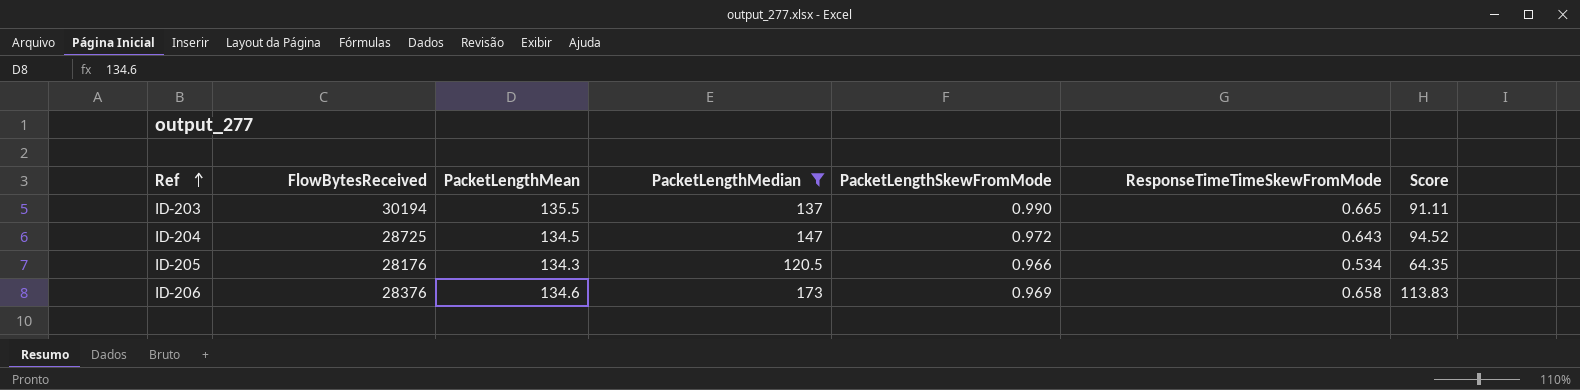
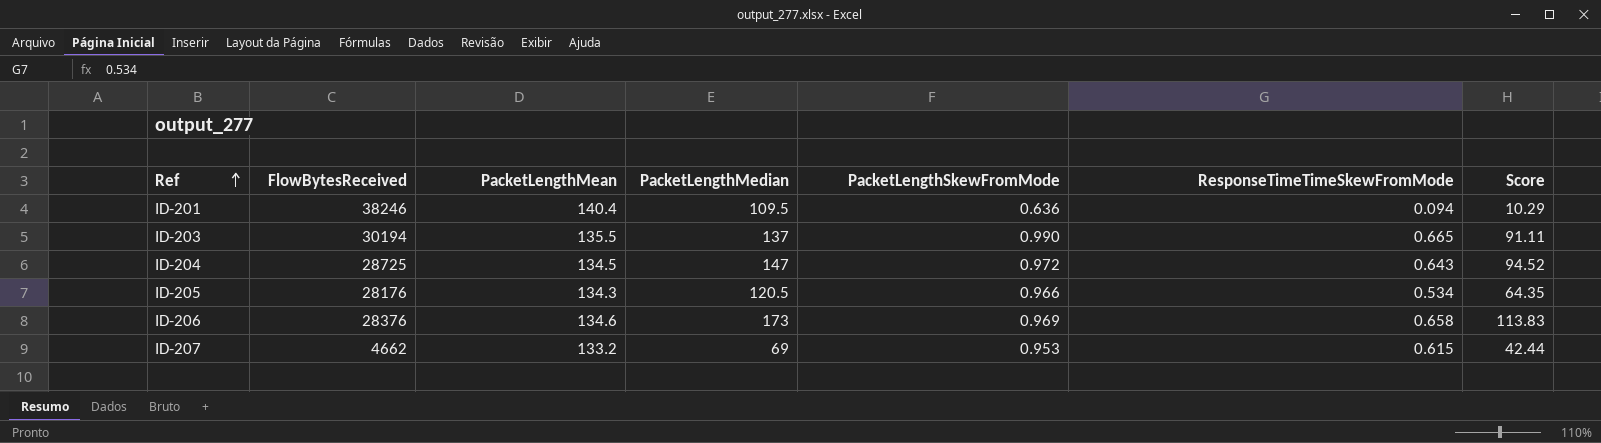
filter: PacketLengthMedian >= 120.5 -> none

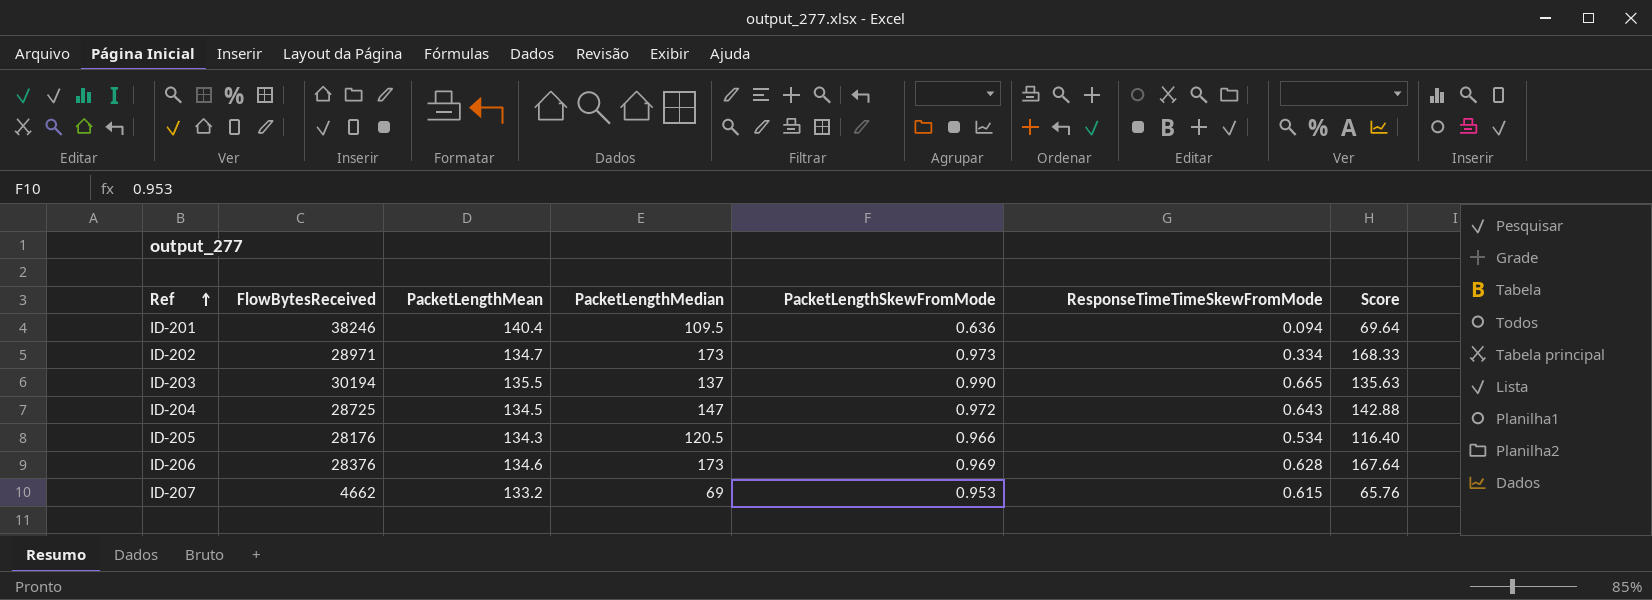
column Score | formula: [PacketLengthMedian] * [ResponseTimeTimeSkewFromMode] -> [PacketLengthMedian] * [PacketLengthSkewFromMode]
row ID-202: none -> 28971 | 134.7 | 173 | 0.973 | 0.334 | 168.33
ID-206 | ResponseTimeTimeSkewFromMode: 0.658 -> 0.628

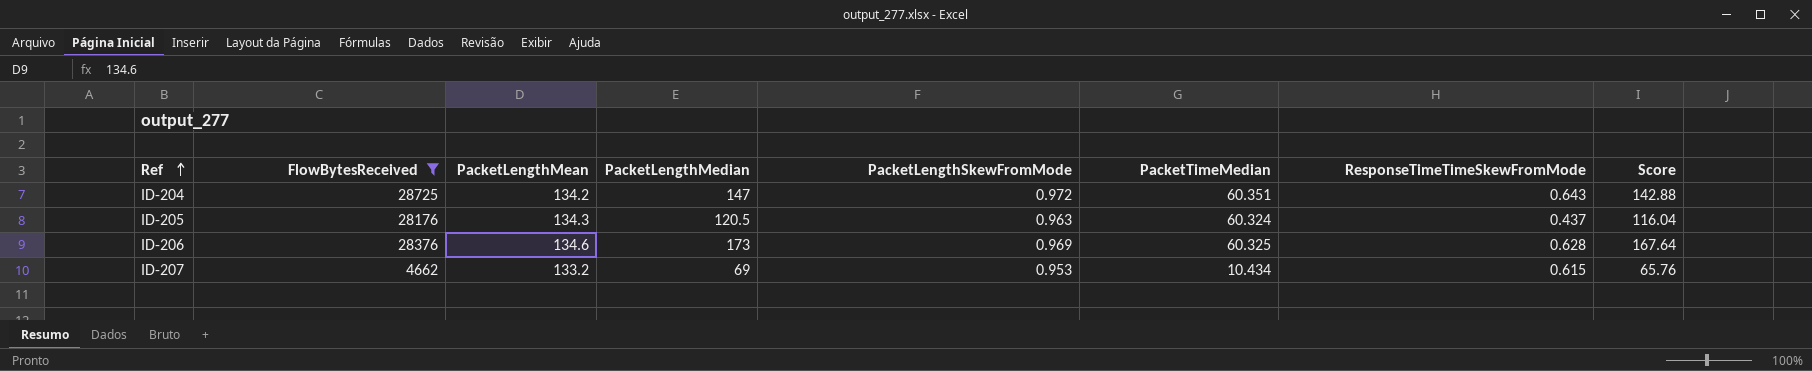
filter: none -> FlowBytesReceived <= 28725
column PacketTimeMedian | position: none -> 6
ID-204 | PacketLengthMean: 134.5 -> 134.2
ID-205 | PacketLengthSkewFromMode: 0.966 -> 0.963
ID-205 | ResponseTimeTimeSkewFromMode: 0.534 -> 0.437
ID-205 | Score: 116.40 -> 116.04

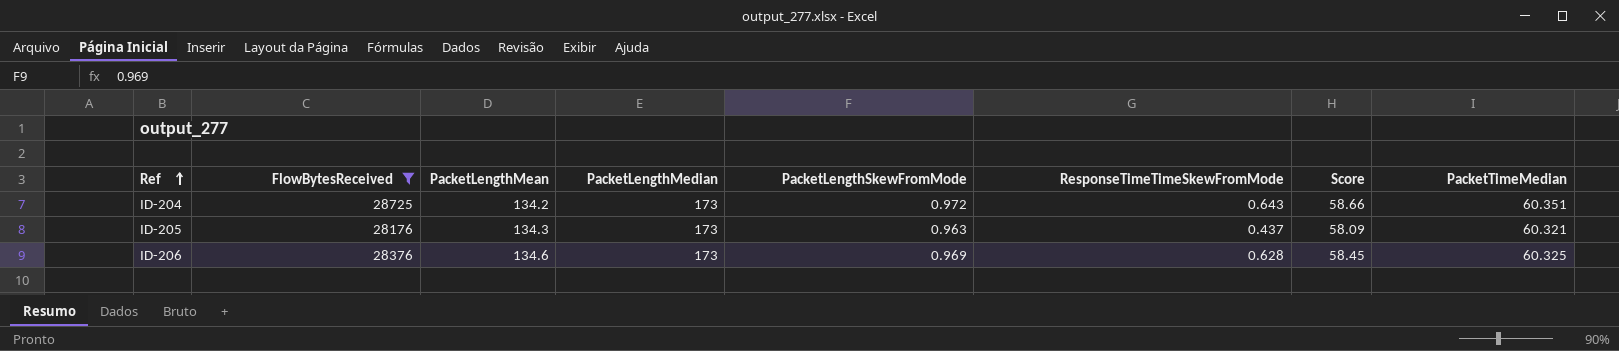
column Score | formula: [PacketLengthMedian] * [PacketLengthSkewFromMode] -> [PacketLengthSkewFromMode] * [PacketTimeMedian]
column PacketTimeMedian | position: 6 -> 8
row ID-207: 4662 | 133.2 | 69 | 0.953 | 10.434 | 0.615 | 65.76 -> none
ID-204 | PacketLengthMedian: 147 -> 173
ID-205 | PacketLengthMedian: 120.5 -> 173
ID-205 | PacketTimeMedian: 60.324 -> 60.321

